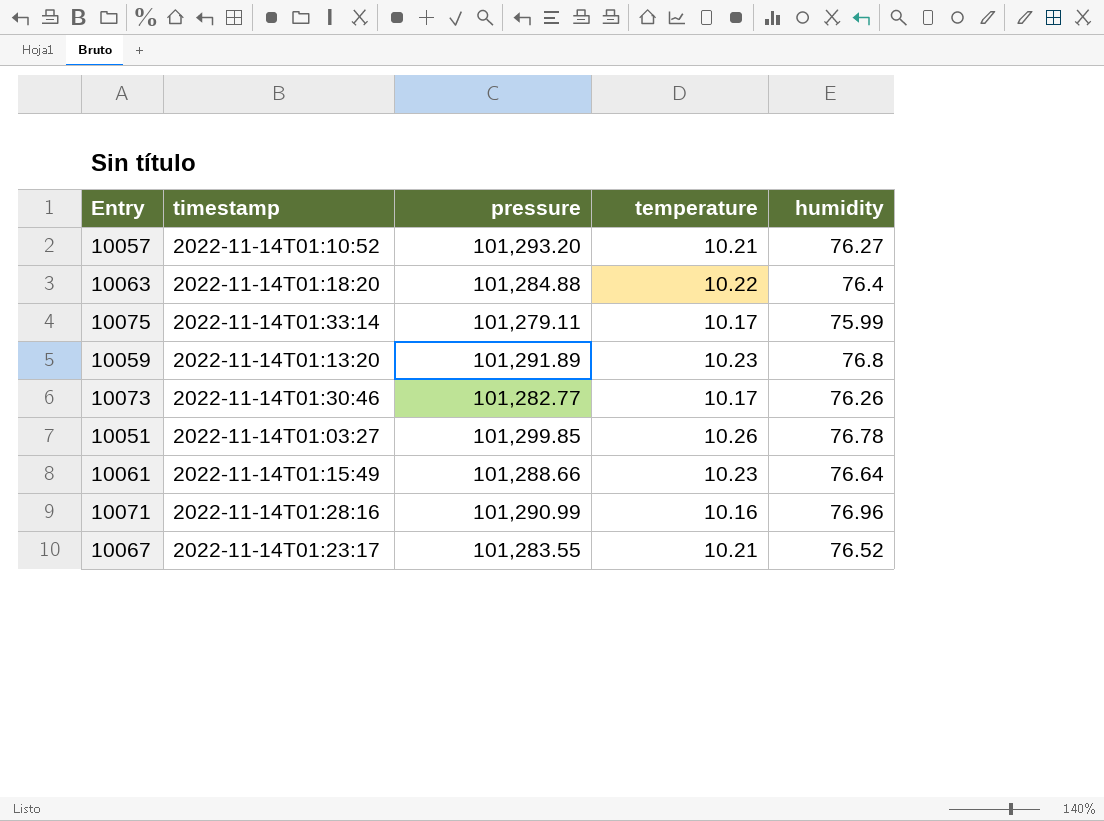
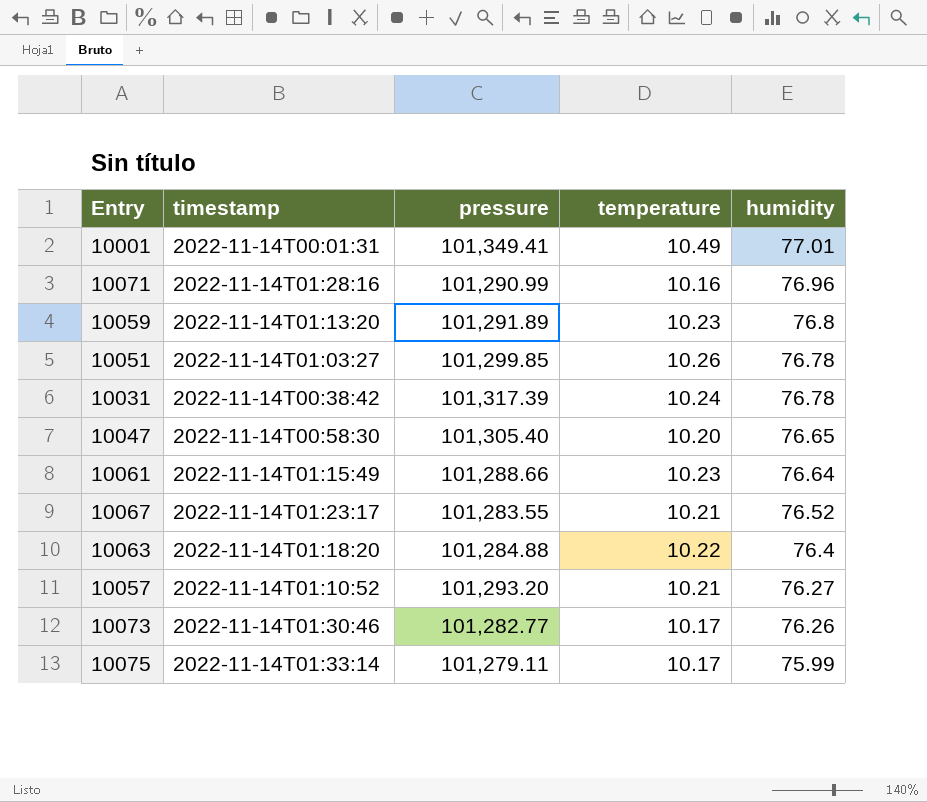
row order: none -> humidity descending
row 10001: none -> 2022-11-14T00:01:31 | 101,349.41 | 10.49 | 77.01
row 10031: none -> 2022-11-14T00:38:42 | 101,317.39 | 10.24 | 76.78
row 10047: none -> 2022-11-14T00:58:30 | 101,305.40 | 10.20 | 76.65

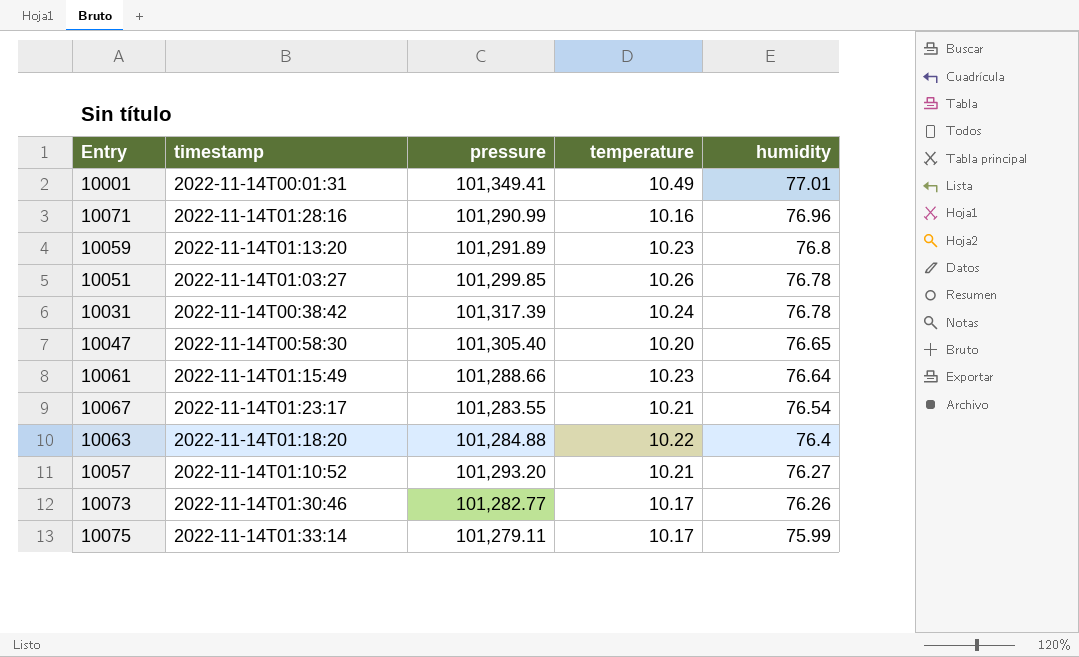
10067 | humidity: 76.52 -> 76.54

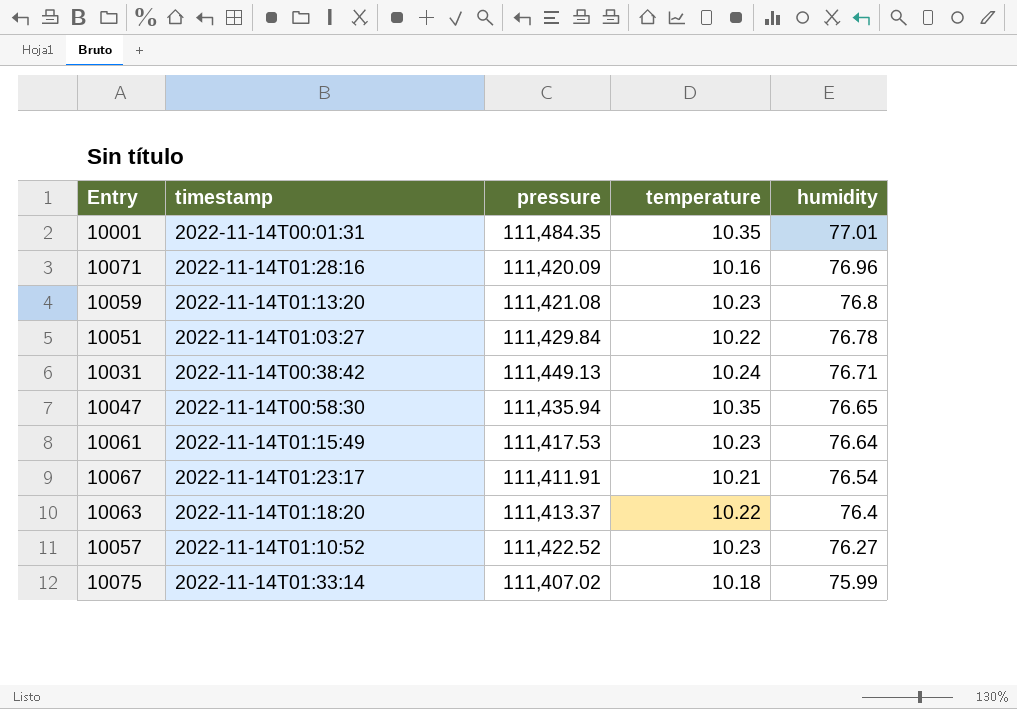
row 10073: 2022-11-14T01:30:46 | 101,282.77 | 10.17 | 76.26 -> none
10001 | pressure: 101,349.41 -> 111,484.35
10001 | temperature: 10.49 -> 10.35
10071 | pressure: 101,290.99 -> 111,420.09
10059 | pressure: 101,291.89 -> 111,421.08
10051 | pressure: 101,299.85 -> 111,429.84
10051 | temperature: 10.26 -> 10.22
10031 | pressure: 101,317.39 -> 111,449.13
10031 | humidity: 76.78 -> 76.71
10047 | pressure: 101,305.40 -> 111,435.94
10047 | temperature: 10.20 -> 10.35
10061 | pressure: 101,288.66 -> 111,417.53
10067 | pressure: 101,283.55 -> 111,411.91
10063 | pressure: 101,284.88 -> 111,413.37
10057 | pressure: 101,293.20 -> 111,422.52
10057 | temperature: 10.21 -> 10.23
10075 | pressure: 101,279.11 -> 111,407.02
10075 | temperature: 10.17 -> 10.18

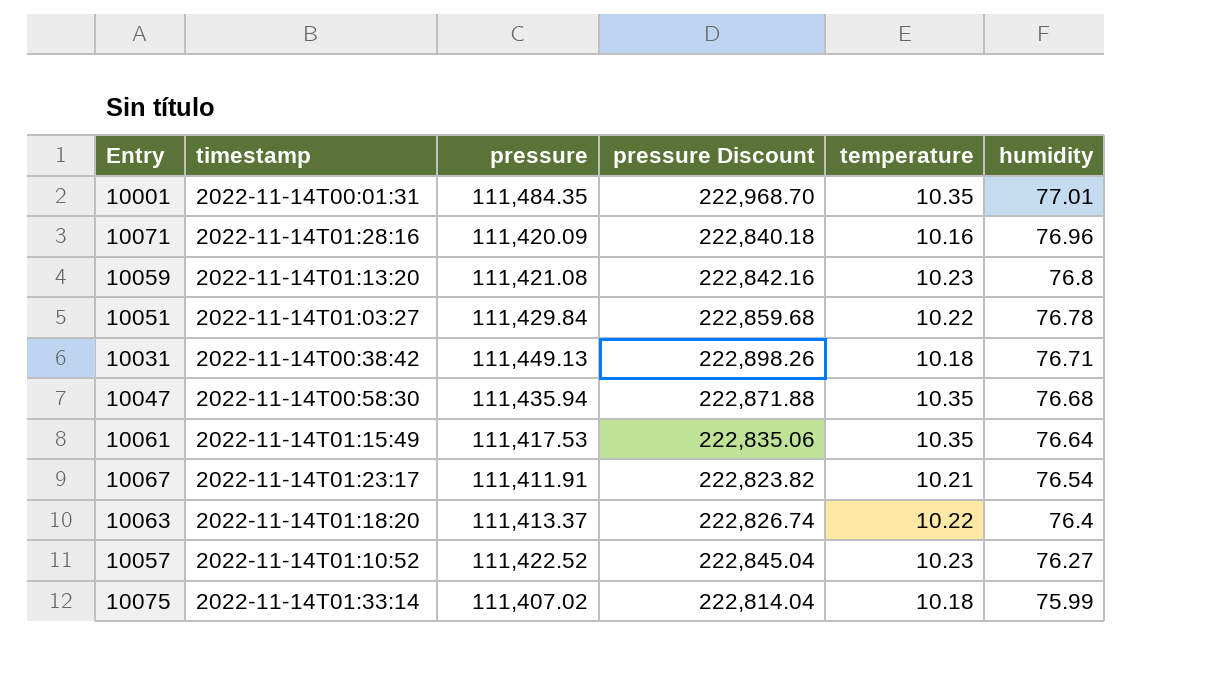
column pressure Discount | formula: none -> [pressure] * 2
10031 | temperature: 10.24 -> 10.18
10047 | humidity: 76.65 -> 76.68
10061 | temperature: 10.23 -> 10.35

